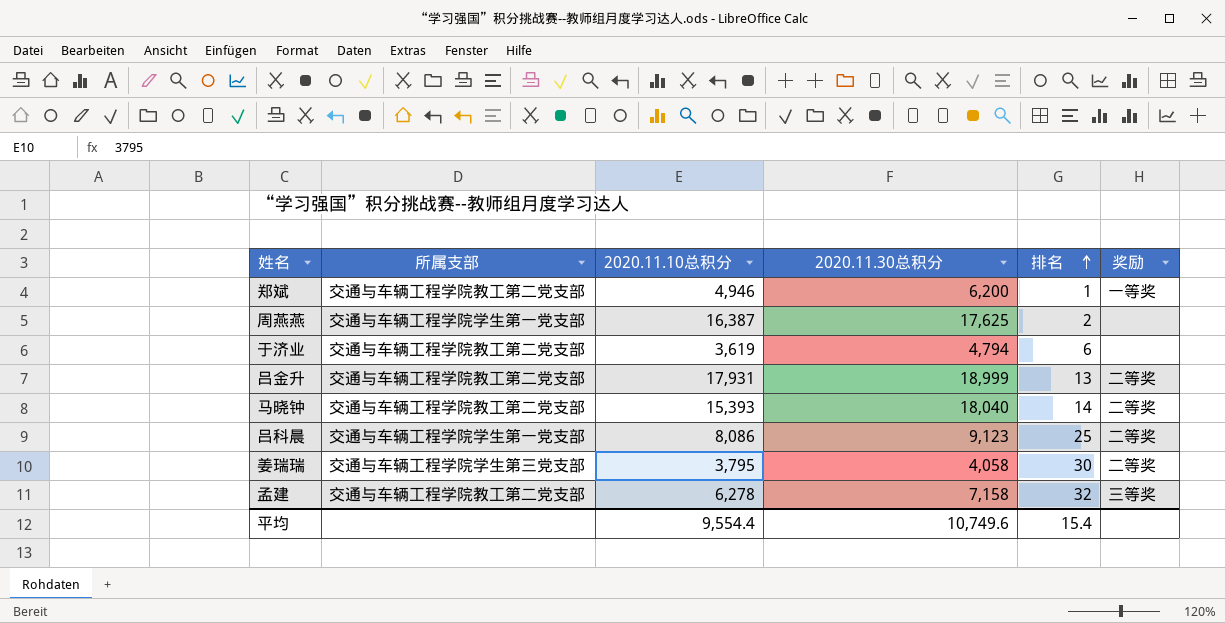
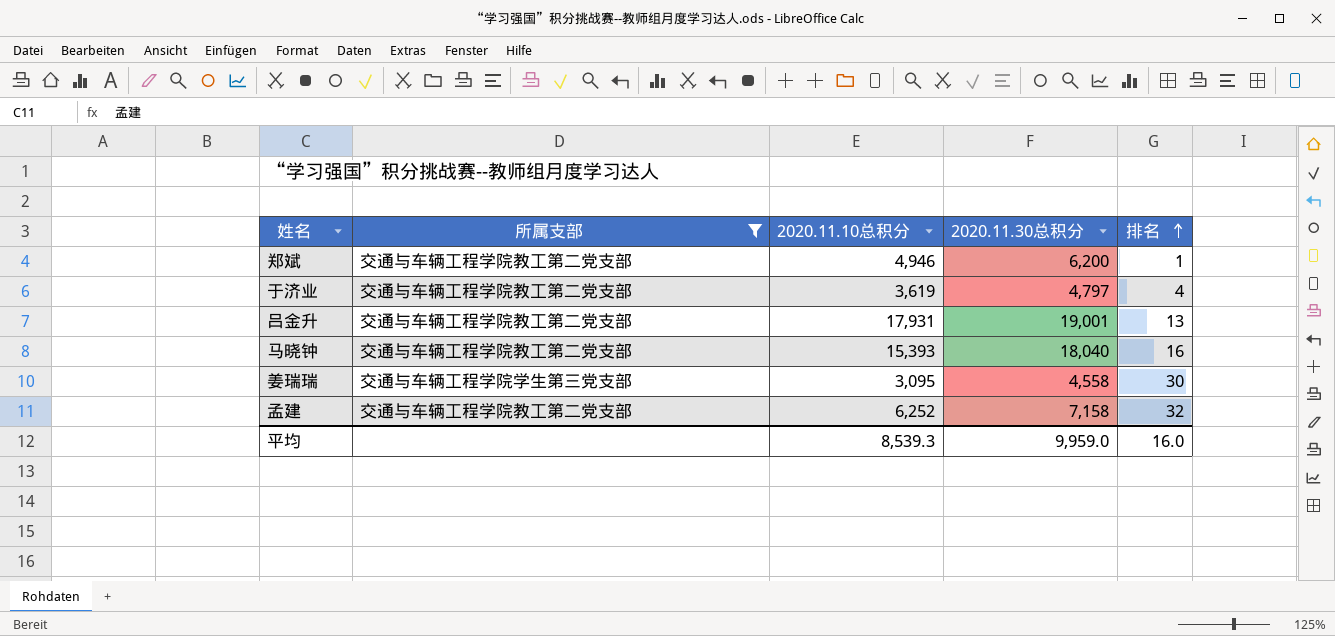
filter: none -> 所属支部 != 交通与车辆工程学院学生第一党支部
column 奖励 | position: 6 -> none
于济业 | 2020.11.30总积分: 4,794 -> 4,797
于济业 | 排名: 6 -> 4
吕金升 | 2020.11.30总积分: 18,999 -> 19,001
马晓钟 | 排名: 14 -> 16
姜瑞瑞 | 2020.11.10总积分: 3,795 -> 3,095
姜瑞瑞 | 2020.11.30总积分: 4,058 -> 4,558
孟建 | 2020.11.10总积分: 6,278 -> 6,252
平均 | 2020.11.10总积分: 9,554.4 -> 8,539.3
平均 | 2020.11.30总积分: 10,749.6 -> 9,959.0
平均 | 排名: 15.4 -> 16.0

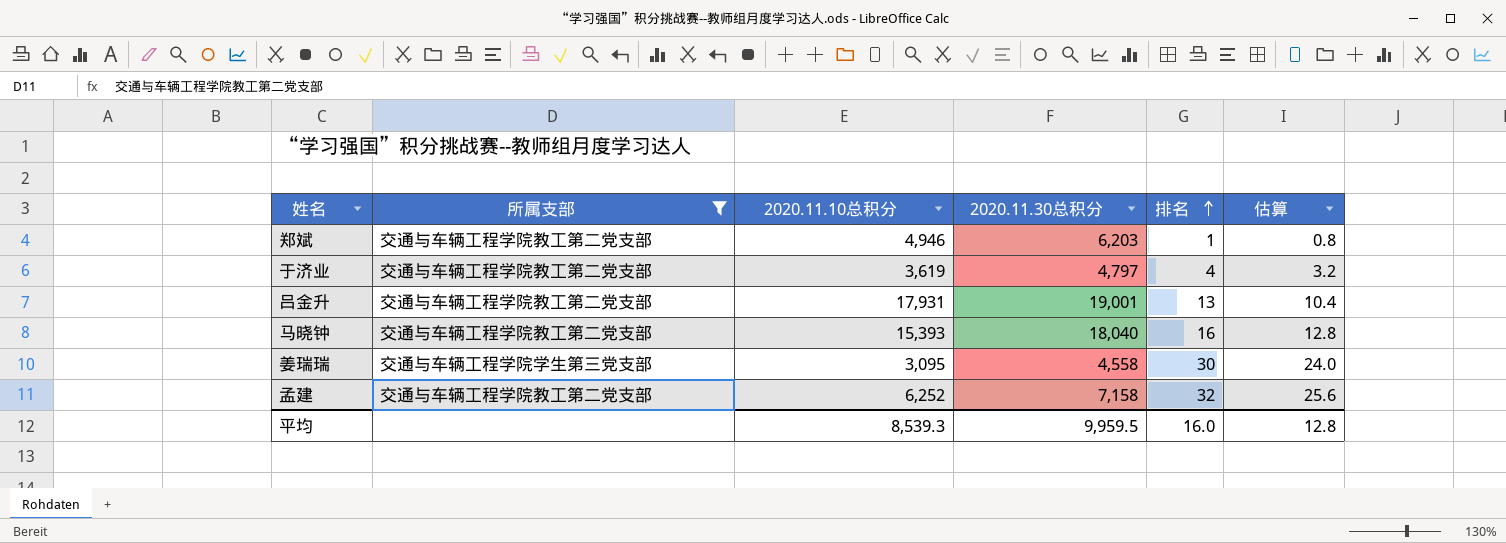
column 估算 | formula: none -> [排名] * 0.8
郑斌 | 2020.11.30总积分: 6,200 -> 6,203
平均 | 2020.11.30总积分: 9,959.0 -> 9,959.5

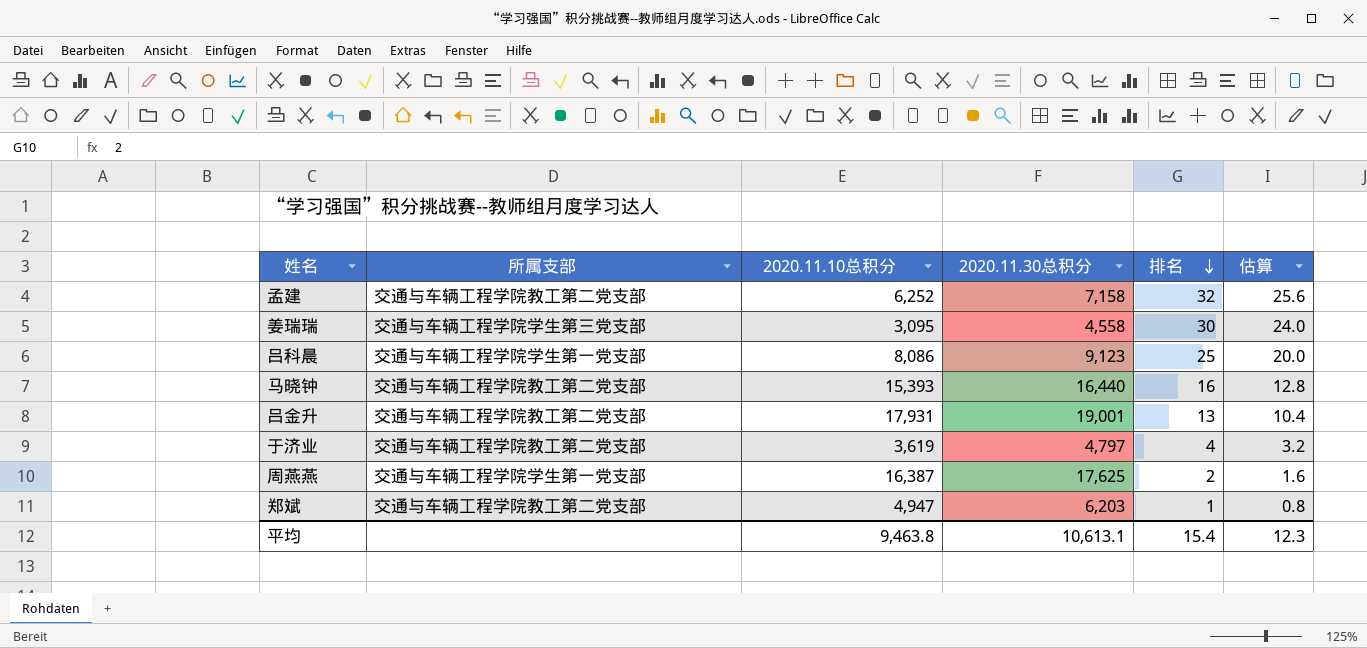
filter: 所属支部 != 交通与车辆工程学院学生第一党支部 -> none
row order: 排名 ascending -> 排名 descending
马晓钟 | 2020.11.30总积分: 18,040 -> 16,440
郑斌 | 2020.11.10总积分: 4,946 -> 4,947
平均 | 2020.11.10总积分: 8,539.3 -> 9,463.8
平均 | 2020.11.30总积分: 9,959.5 -> 10,613.1
平均 | 排名: 16.0 -> 15.4
平均 | 估算: 12.8 -> 12.3

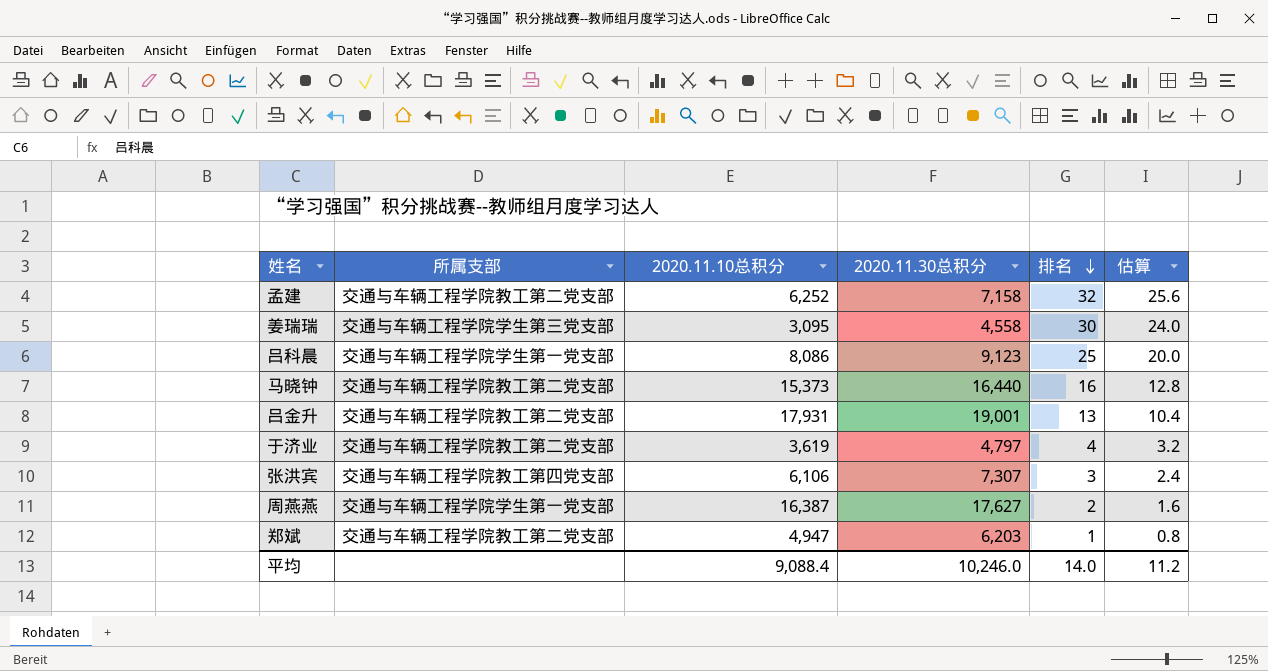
马晓钟 | 2020.11.10总积分: 15,393 -> 15,373
row 张洪宾: none -> 交通与车辆工程学院教工第四党支部 | 6,106 | 7,307 | 3 | 2.4
周燕燕 | 2020.11.30总积分: 17,625 -> 17,627
平均 | 2020.11.10总积分: 9,463.8 -> 9,088.4
平均 | 2020.11.30总积分: 10,613.1 -> 10,246.0
平均 | 排名: 15.4 -> 14.0
平均 | 估算: 12.3 -> 11.2

